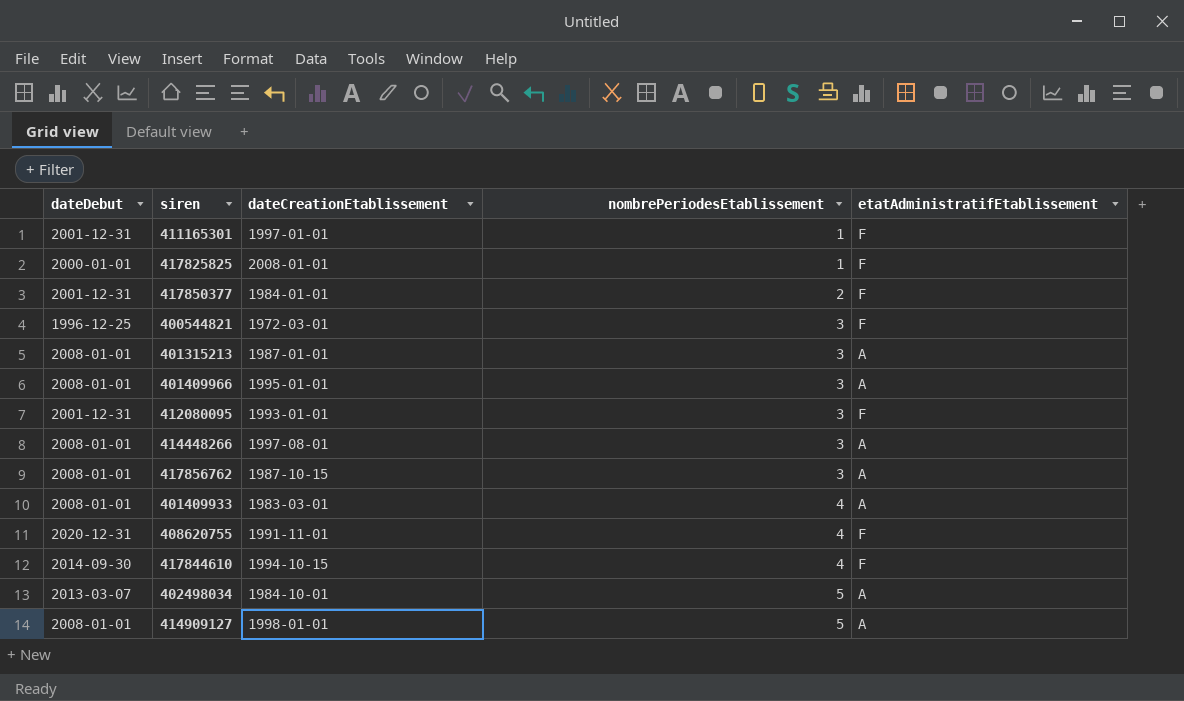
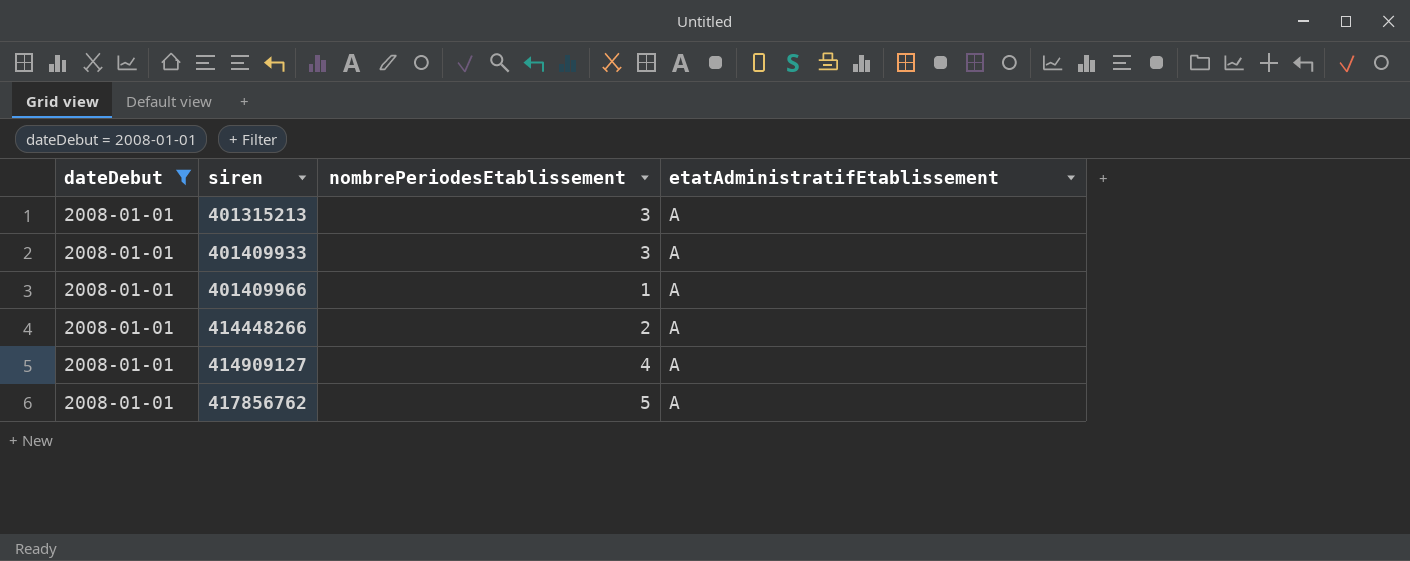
filter: none -> dateDebut = 2008-01-01
row order: nombrePeriodesEtablissement ascending -> siren ascending
column dateCreationEtablissement | position: 3 -> none
401409933 | nombrePeriodesEtablissement: 4 -> 3
401409966 | nombrePeriodesEtablissement: 3 -> 1
414448266 | nombrePeriodesEtablissement: 3 -> 2
414909127 | nombrePeriodesEtablissement: 5 -> 4
417856762 | nombrePeriodesEtablissement: 3 -> 5

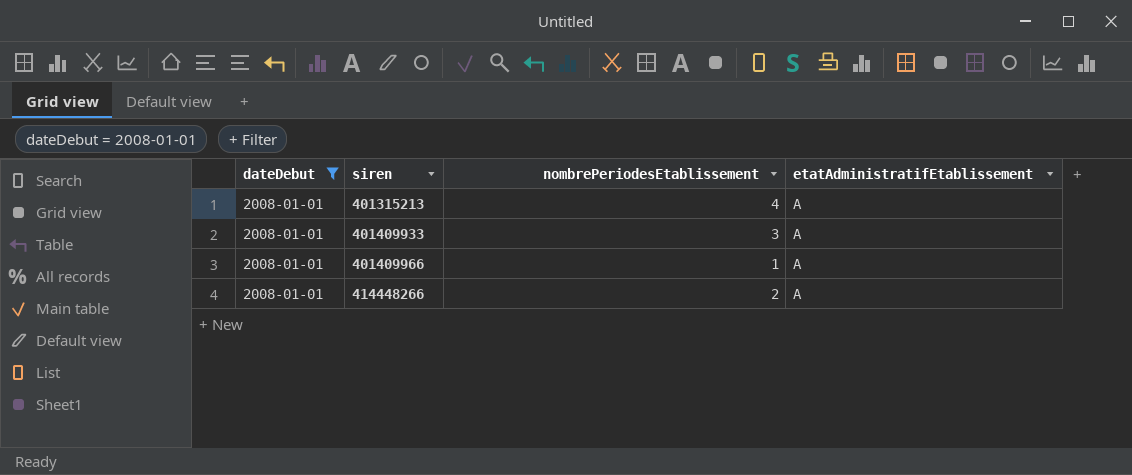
row 414909127: 2008-01-01 | 4 | A -> none
row 417856762: 2008-01-01 | 5 | A -> none
401315213 | nombrePeriodesEtablissement: 3 -> 4

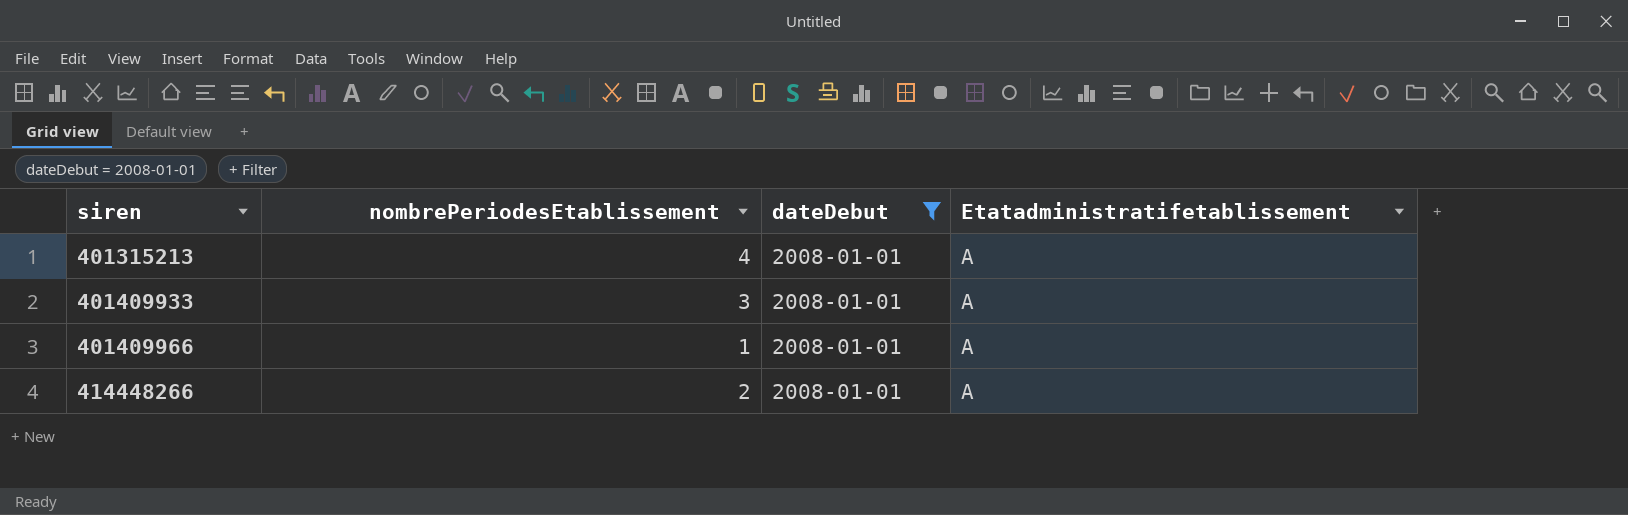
column dateDebut | position: 1 -> 3
column name: etatAdministratifEtablissement -> Etatadministratifetablissement

